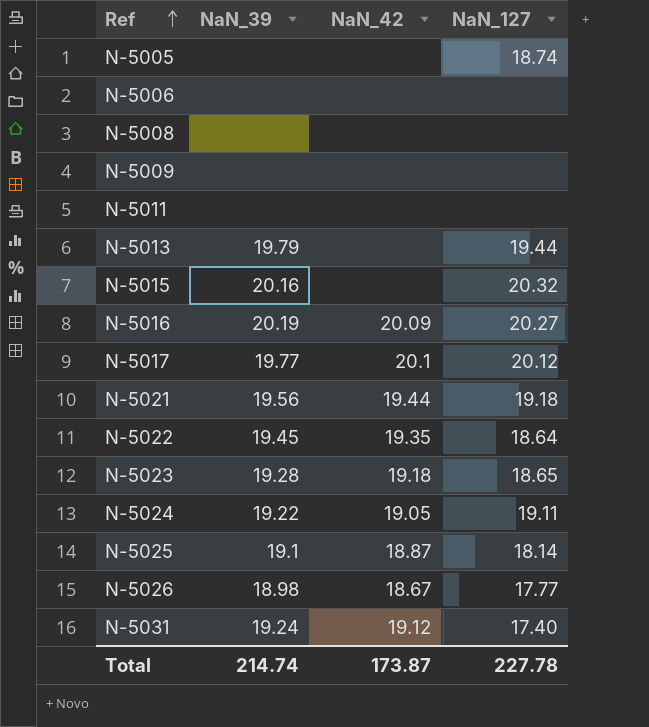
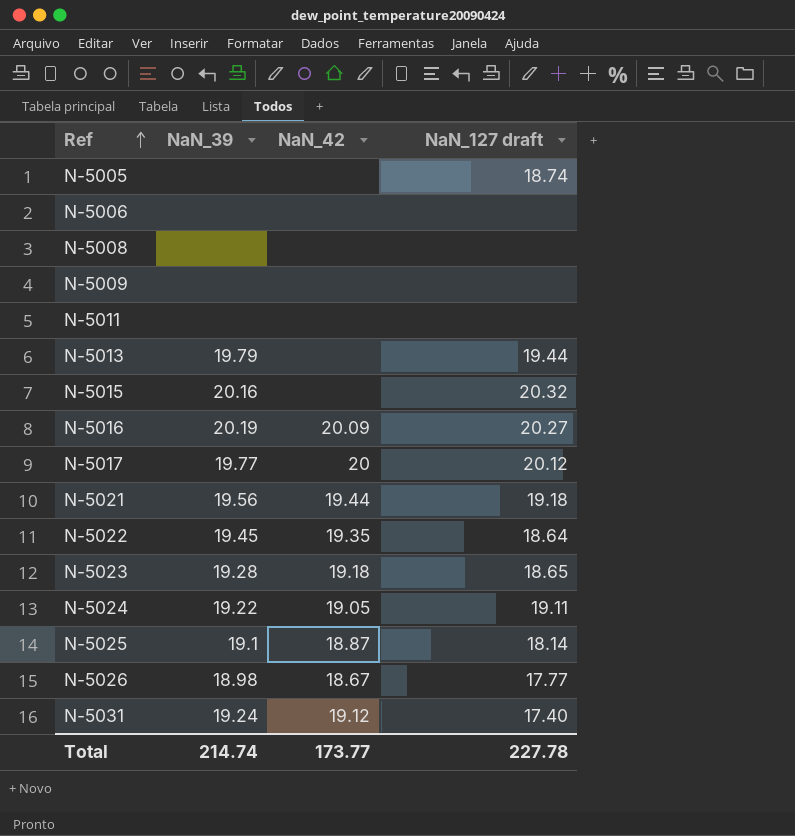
column name: NaN_127 -> NaN_127 draft
N-5017 | NaN_42: 20.1 -> 20
Total | NaN_42: 173.87 -> 173.77

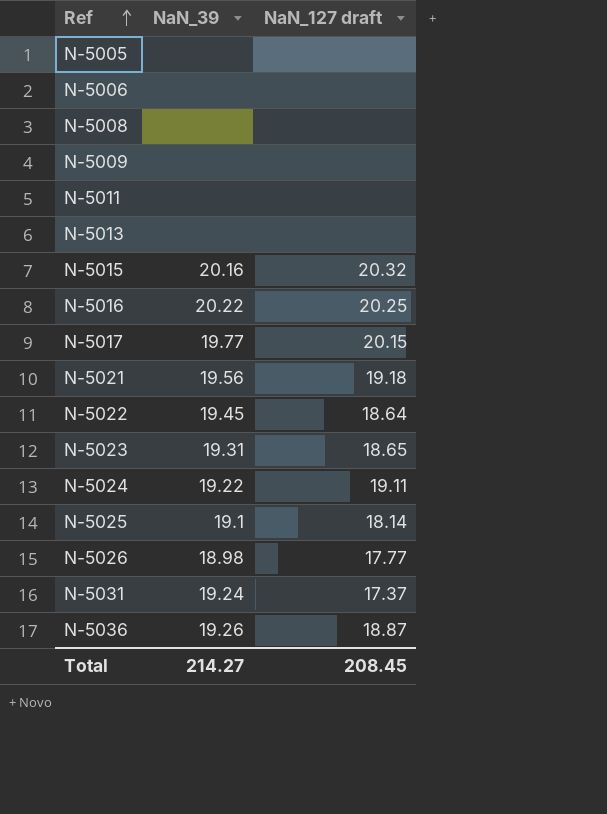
column NaN_42 | position: 3 -> none
N-5005 | NaN_127 draft: 18.74 -> none
N-5013 | NaN_39: 19.79 -> none
N-5013 | NaN_127 draft: 19.44 -> none
N-5016 | NaN_39: 20.19 -> 20.22
N-5016 | NaN_127 draft: 20.27 -> 20.25
N-5017 | NaN_127 draft: 20.12 -> 20.15
N-5023 | NaN_39: 19.28 -> 19.31
N-5031 | NaN_127 draft: 17.40 -> 17.37
row N-5036: none -> 19.26 | 18.87
Total | NaN_39: 214.74 -> 214.27
Total | NaN_127 draft: 227.78 -> 208.45

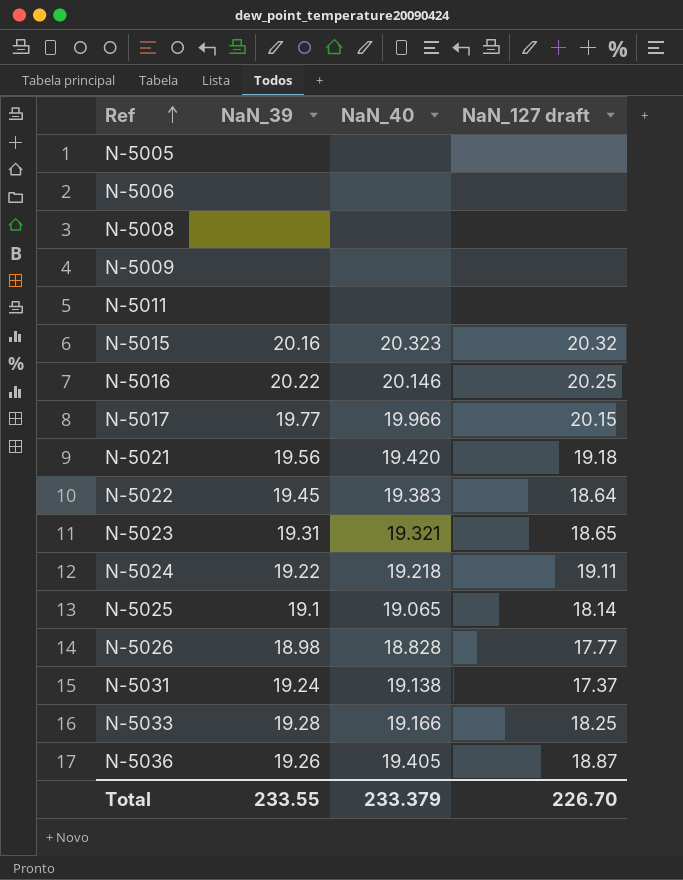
column NaN_40 | position: none -> 3
row N-5013: none | none -> none
row N-5033: none -> 19.28 | 19.166 | 18.25
Total | NaN_39: 214.27 -> 233.55
Total | NaN_127 draft: 208.45 -> 226.70

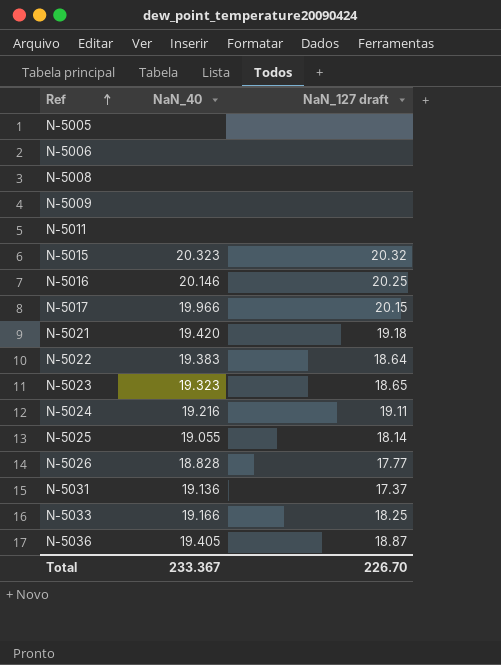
column NaN_39 | position: 2 -> none
N-5023 | NaN_40: 19.321 -> 19.323
N-5024 | NaN_40: 19.218 -> 19.216
N-5025 | NaN_40: 19.065 -> 19.055
N-5031 | NaN_40: 19.138 -> 19.136
Total | NaN_40: 233.379 -> 233.367

